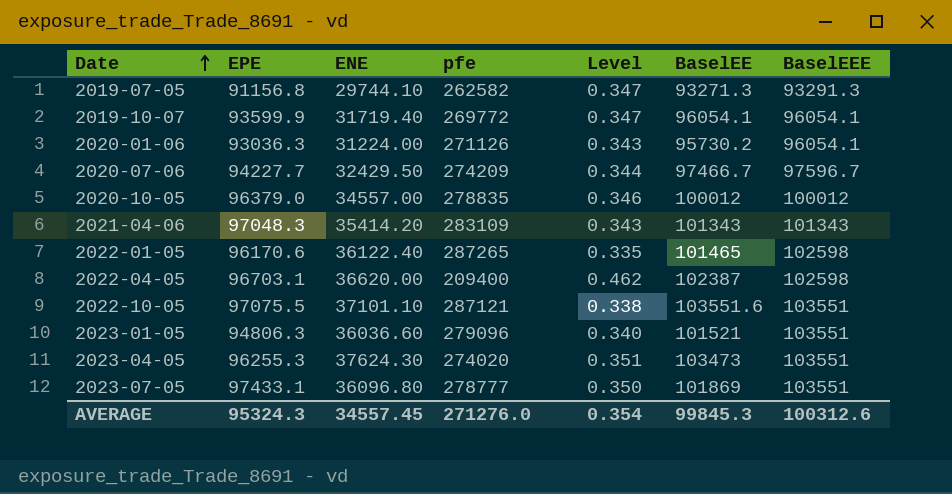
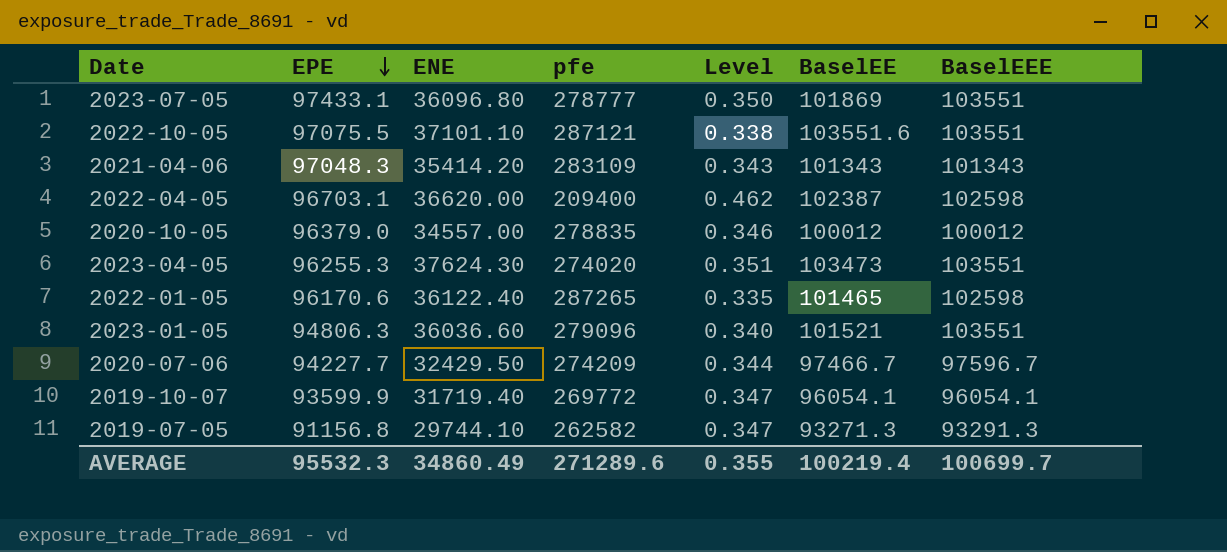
row order: Date ascending -> EPE descending
row 2020-01-06: 93036.3 | 31224.00 | 271126 | 0.343 | 95730.2 | 96054.1 -> none
AVERAGE | EPE: 95324.3 -> 95532.3
AVERAGE | ENE: 34557.45 -> 34860.49
AVERAGE | pfe: 271276.0 -> 271289.6
AVERAGE | Level: 0.354 -> 0.355
AVERAGE | BaselEE: 99845.3 -> 100219.4
AVERAGE | BaselEEE: 100312.6 -> 100699.7

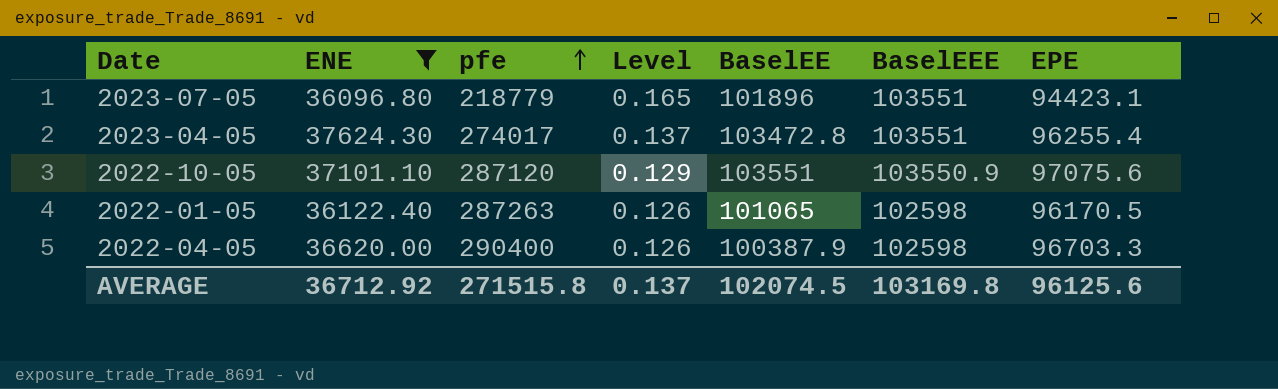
filter: none -> ENE >= 36096.80
row order: EPE descending -> pfe ascending
column Level | formula: [EPE] / [pfe] -> [ENE] / [pfe]
column EPE | position: 2 -> 7
2023-07-05 | pfe: 278777 -> 218779
2023-07-05 | BaselEE: 101869 -> 101896
2023-07-05 | EPE: 97433.1 -> 94423.1
2023-04-05 | pfe: 274020 -> 274017
2023-04-05 | BaselEE: 103473 -> 103472.8
2023-04-05 | EPE: 96255.3 -> 96255.4
2022-10-05 | pfe: 287121 -> 287120
2022-10-05 | BaselEE: 103551.6 -> 103551
2022-10-05 | BaselEEE: 103551 -> 103550.9
2022-10-05 | EPE: 97075.5 -> 97075.6
2022-01-05 | pfe: 287265 -> 287263
2022-01-05 | BaselEE: 101465 -> 101065
2022-01-05 | EPE: 96170.6 -> 96170.5
2022-04-05 | pfe: 209400 -> 290400
2022-04-05 | BaselEE: 102387 -> 100387.9
2022-04-05 | EPE: 96703.1 -> 96703.3
AVERAGE | ENE: 34860.49 -> 36712.92
AVERAGE | pfe: 271289.6 -> 271515.8
AVERAGE | Level: 0.355 -> 0.137
AVERAGE | BaselEE: 100219.4 -> 102074.5
AVERAGE | BaselEEE: 100699.7 -> 103169.8
AVERAGE | EPE: 95532.3 -> 96125.6

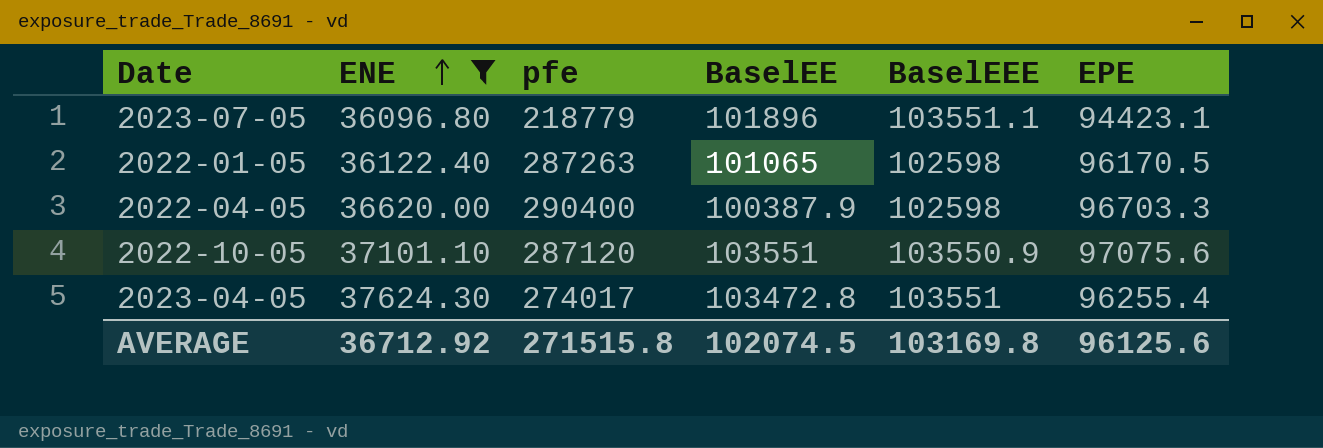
row order: pfe ascending -> ENE ascending
column Level | formula: [ENE] / [pfe] -> none
2023-07-05 | BaselEEE: 103551 -> 103551.1

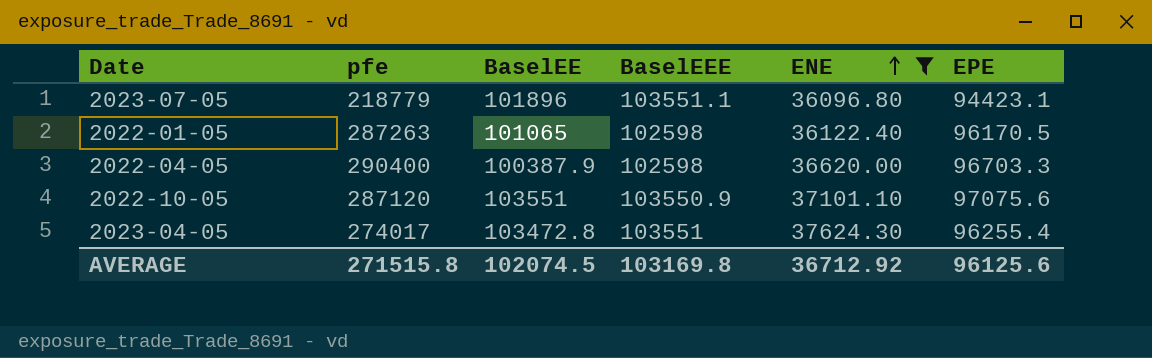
column ENE | position: 2 -> 5

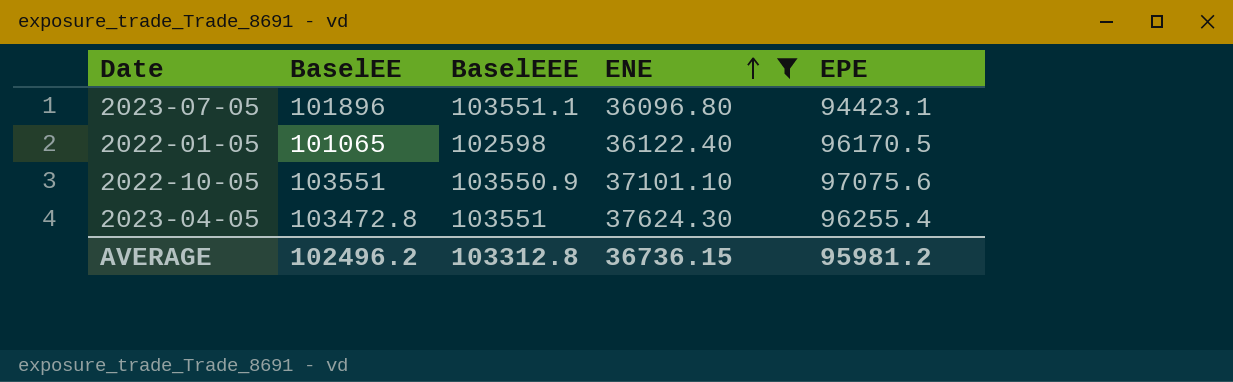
column pfe | position: 2 -> none
row 2022-04-05: 290400 | 100387.9 | 102598 | 36620.00 | 96703.3 -> none
AVERAGE | BaselEE: 102074.5 -> 102496.2
AVERAGE | BaselEEE: 103169.8 -> 103312.8
AVERAGE | ENE: 36712.92 -> 36736.15
AVERAGE | EPE: 96125.6 -> 95981.2

